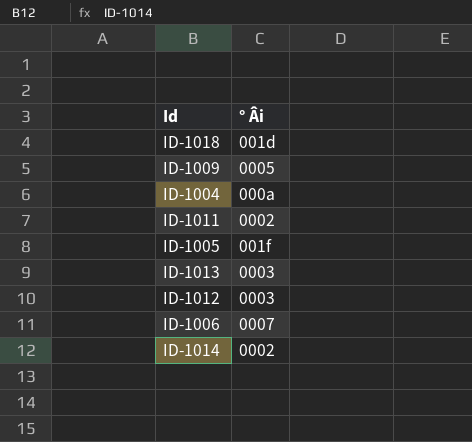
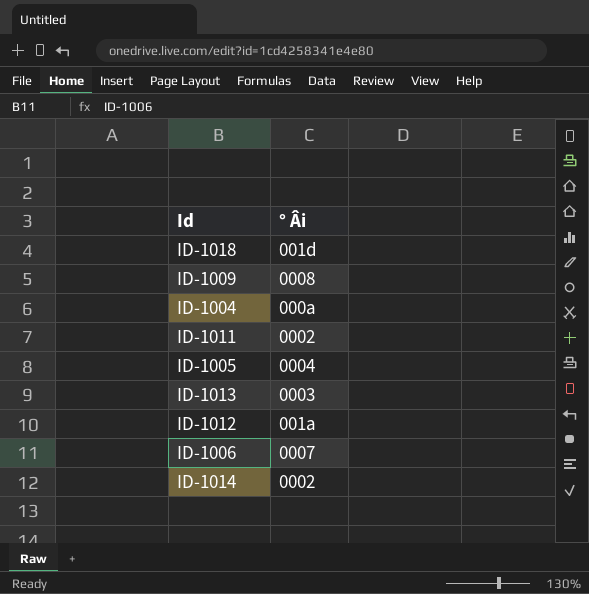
ID-1009 | ° Âi: 0005 -> 0008
ID-1005 | ° Âi: 001f -> 0004
ID-1012 | ° Âi: 0003 -> 001a

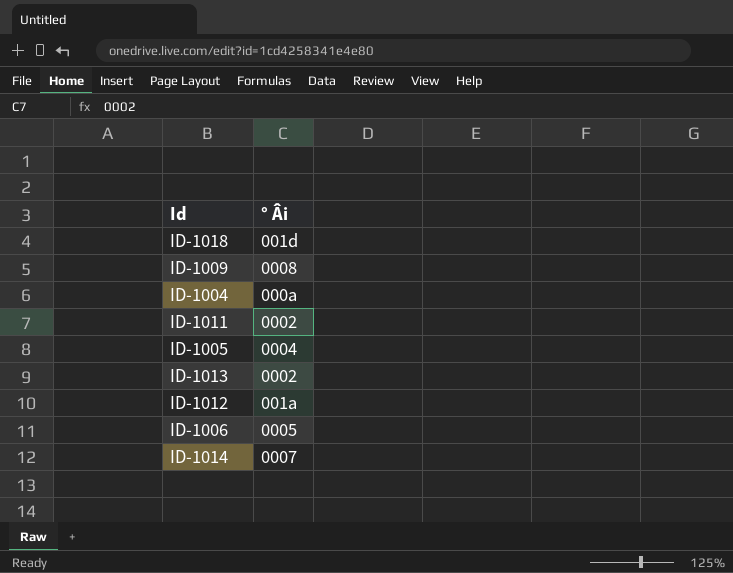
ID-1013 | ° Âi: 0003 -> 0002
ID-1006 | ° Âi: 0007 -> 0005
ID-1014 | ° Âi: 0002 -> 0007

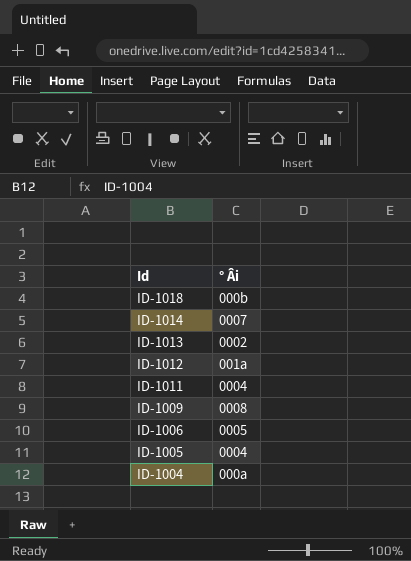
row order: none -> Id descending
ID-1018 | ° Âi: 001d -> 000b
ID-1011 | ° Âi: 0002 -> 0004

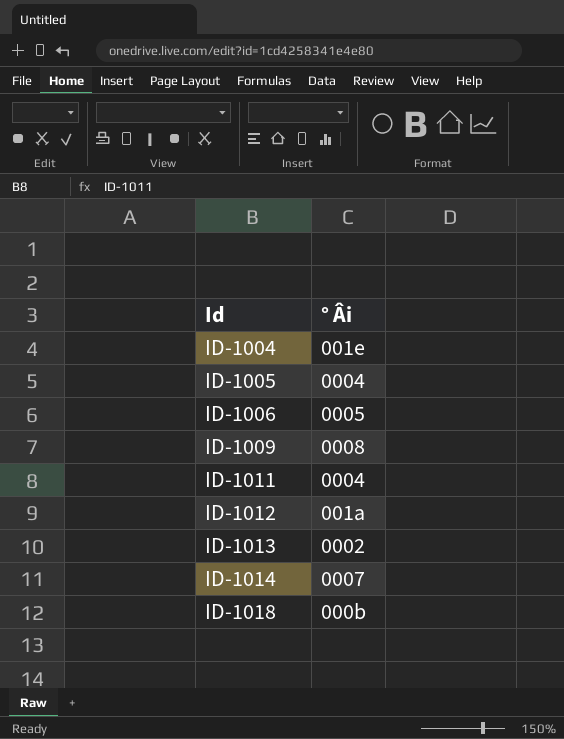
row order: Id descending -> Id ascending
ID-1004 | ° Âi: 000a -> 001e

